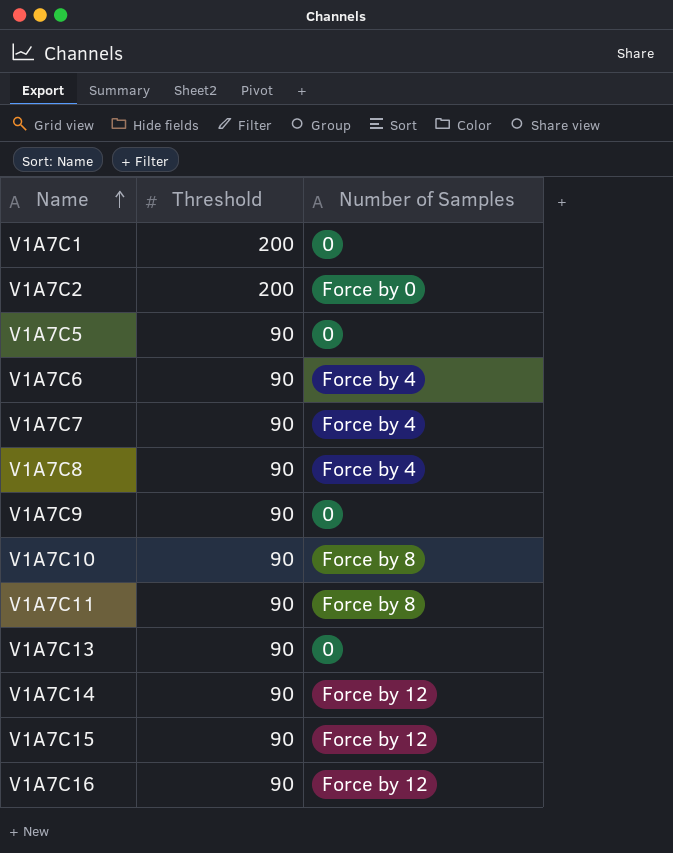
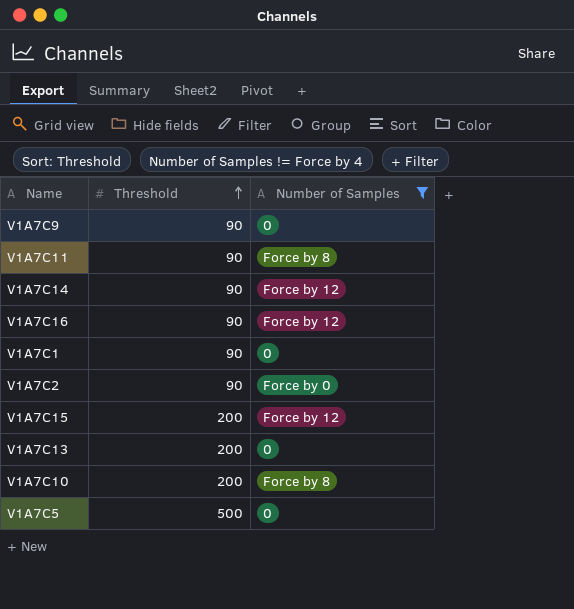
filter: none -> Number of Samples != Force by 4
row order: Name ascending -> Threshold ascending
V1A7C1 | Threshold: 200 -> 90
V1A7C2 | Threshold: 200 -> 90
V1A7C15 | Threshold: 90 -> 200
V1A7C13 | Threshold: 90 -> 200
V1A7C10 | Threshold: 90 -> 200
V1A7C5 | Threshold: 90 -> 500

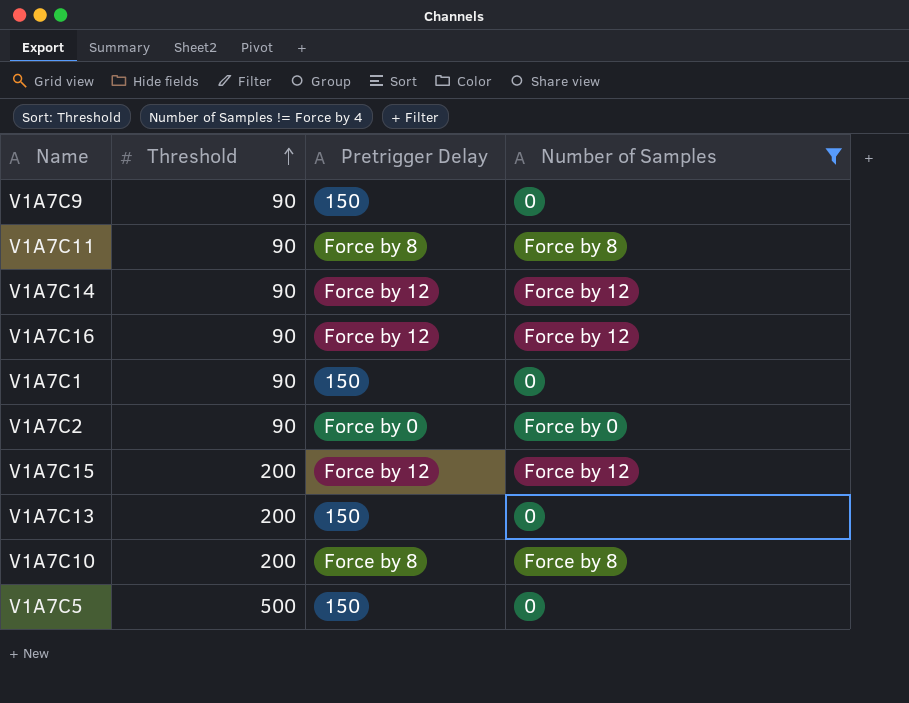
column Pretrigger Delay | position: none -> 3

